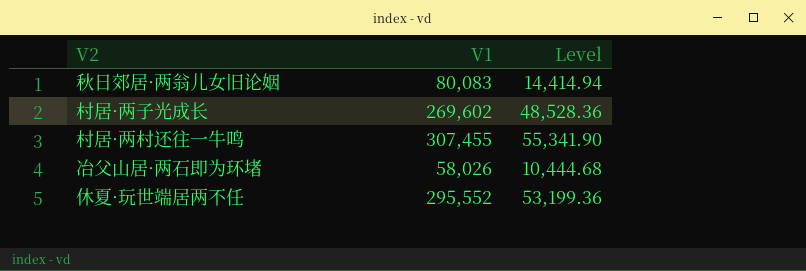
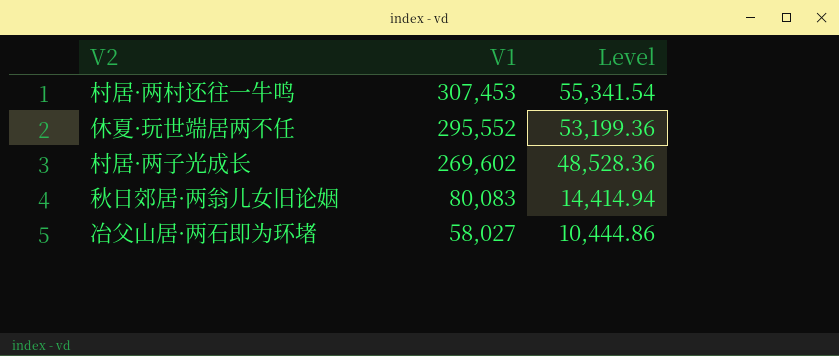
row order: none -> V1 descending
村居·两村还往一牛鸣 | V1: 307,455 -> 307,453
村居·两村还往一牛鸣 | Level: 55,341.90 -> 55,341.54
冶父山居·两石即为环堵 | V1: 58,026 -> 58,027
冶父山居·两石即为环堵 | Level: 10,444.68 -> 10,444.86

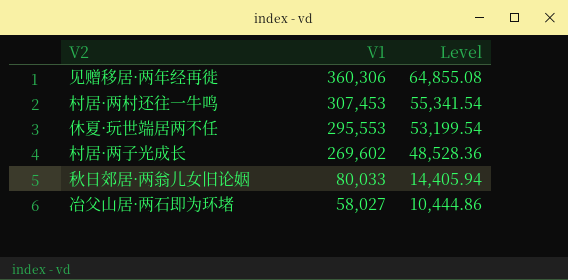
row 见赠移居·两年经再徙: none -> 360,306 | 64,855.08
休夏·玩世端居两不任 | V1: 295,552 -> 295,553
休夏·玩世端居两不任 | Level: 53,199.36 -> 53,199.54
秋日郊居·两翁儿女旧论姻 | V1: 80,083 -> 80,033
秋日郊居·两翁儿女旧论姻 | Level: 14,414.94 -> 14,405.94

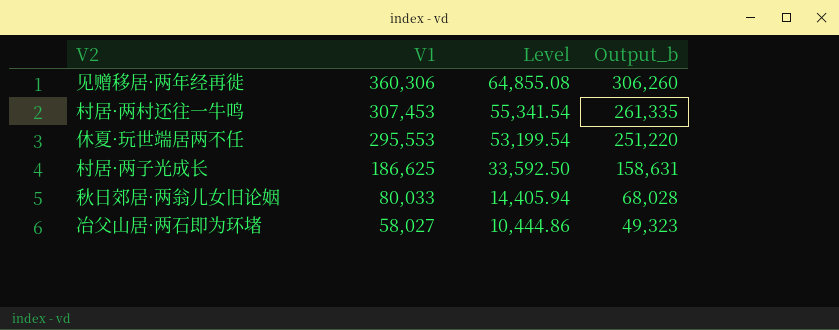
column Output_b | formula: none -> [V1] * 0.85
村居·两子光成长 | V1: 269,602 -> 186,625
村居·两子光成长 | Level: 48,528.36 -> 33,592.50

